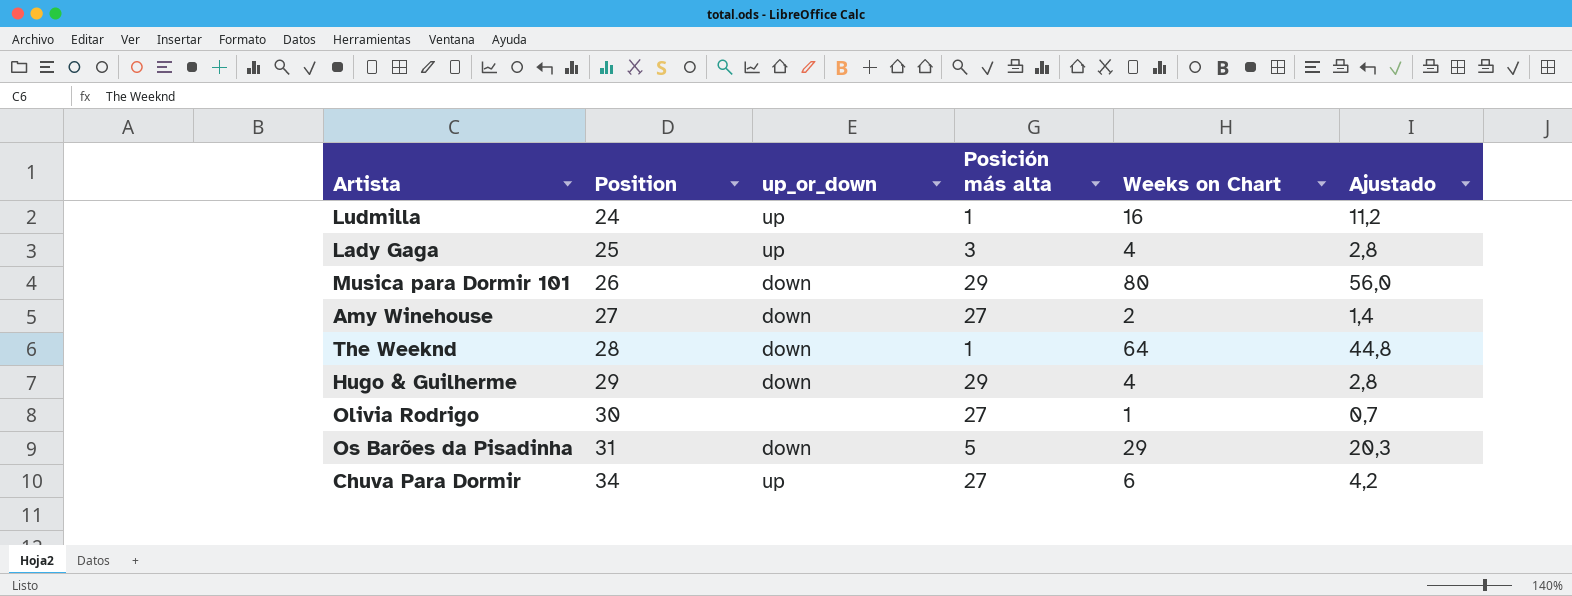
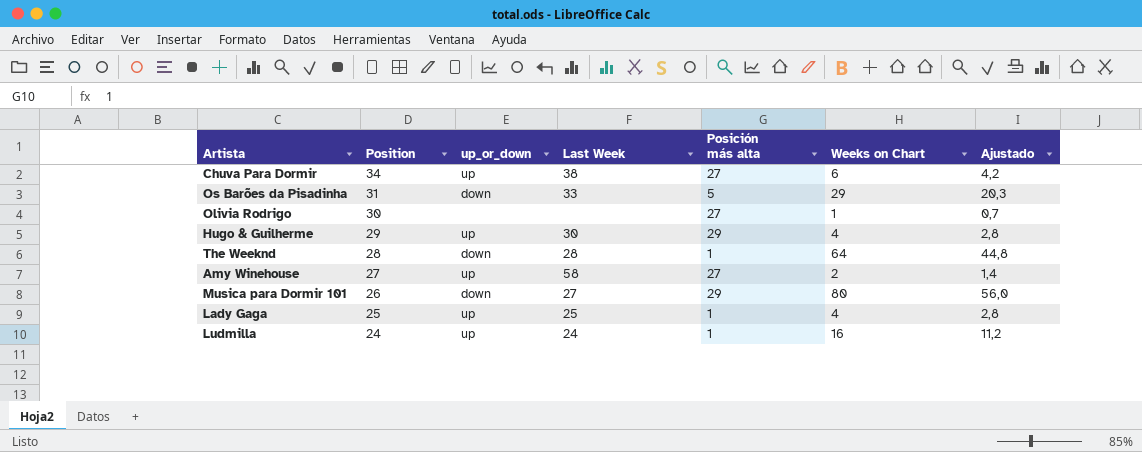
row order: Position ascending -> Position descending
column Last Week | position: none -> 4
Hugo & Guilherme | up_or_down: down -> up
Amy Winehouse | up_or_down: down -> up
Lady Gaga | Posición más alta: 3 -> 1

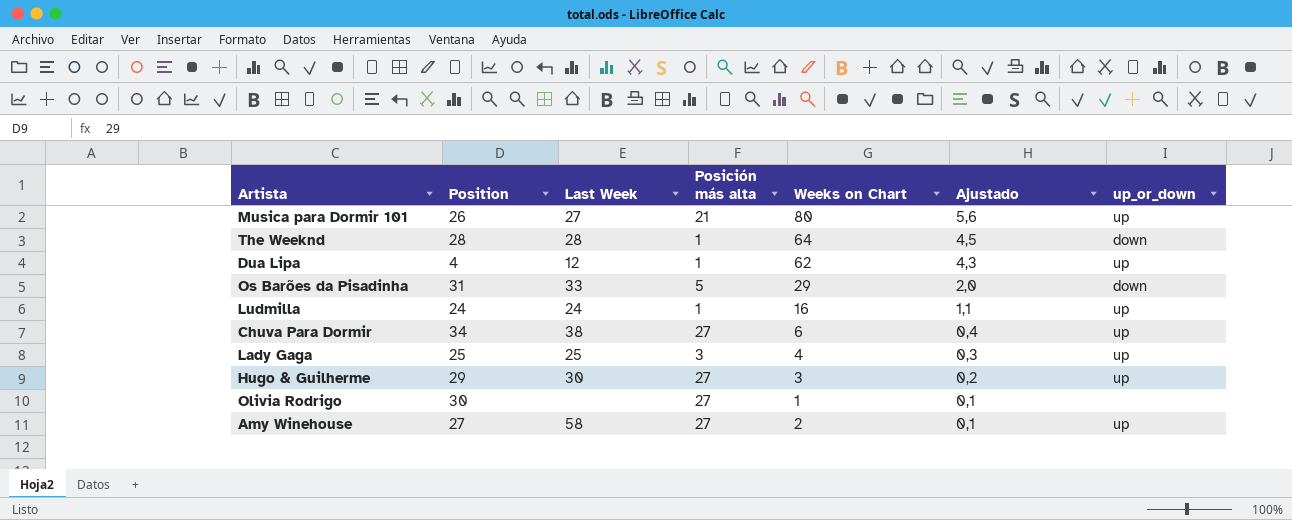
row order: Position descending -> Ajustado descending
column Ajustado | formula: [Weeks on Chart] * 0,7 -> [Weeks on Chart] * 0,07
column up_or_down | position: 3 -> 7
Musica para Dormir 101 | Posición más alta: 29 -> 21
Musica para Dormir 101 | up_or_down: down -> up
row Dua Lipa: none -> 4 | 12 | 1 | 62 | 4,3 | up
Lady Gaga | Posición más alta: 1 -> 3
Hugo & Guilherme | Posición más alta: 29 -> 27
Hugo & Guilherme | Weeks on Chart: 4 -> 3

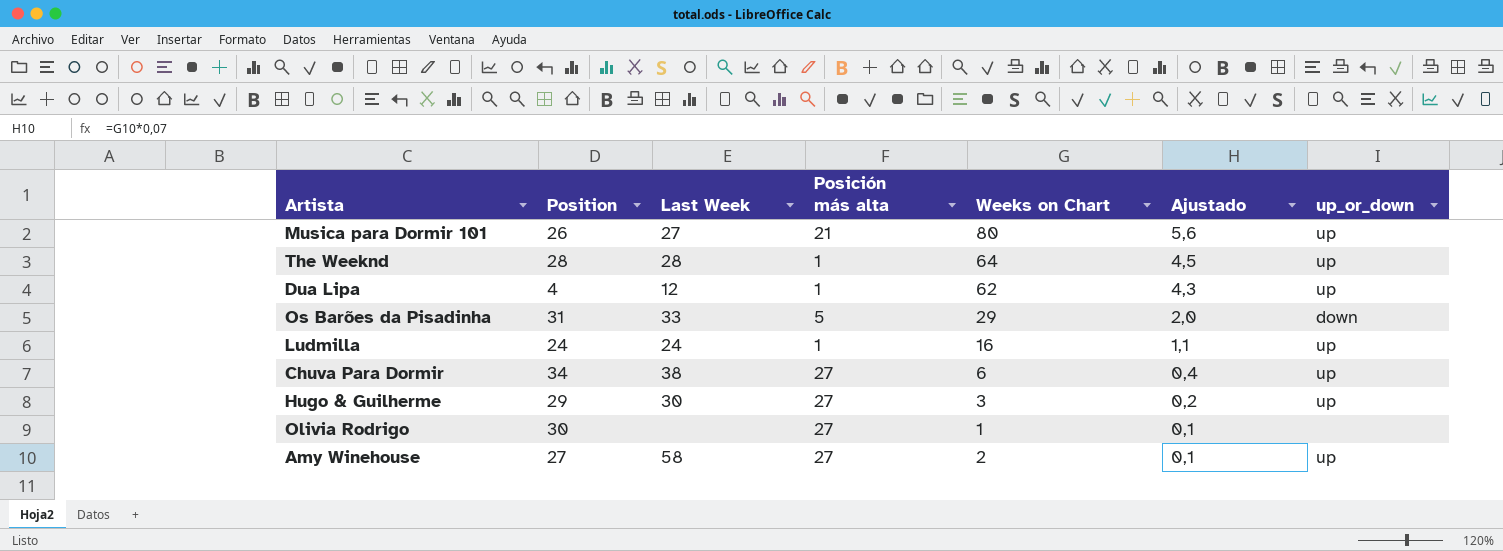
row Lady Gaga: 25 | 25 | 3 | 4 | 0,3 | up -> none
The Weeknd | up_or_down: down -> up

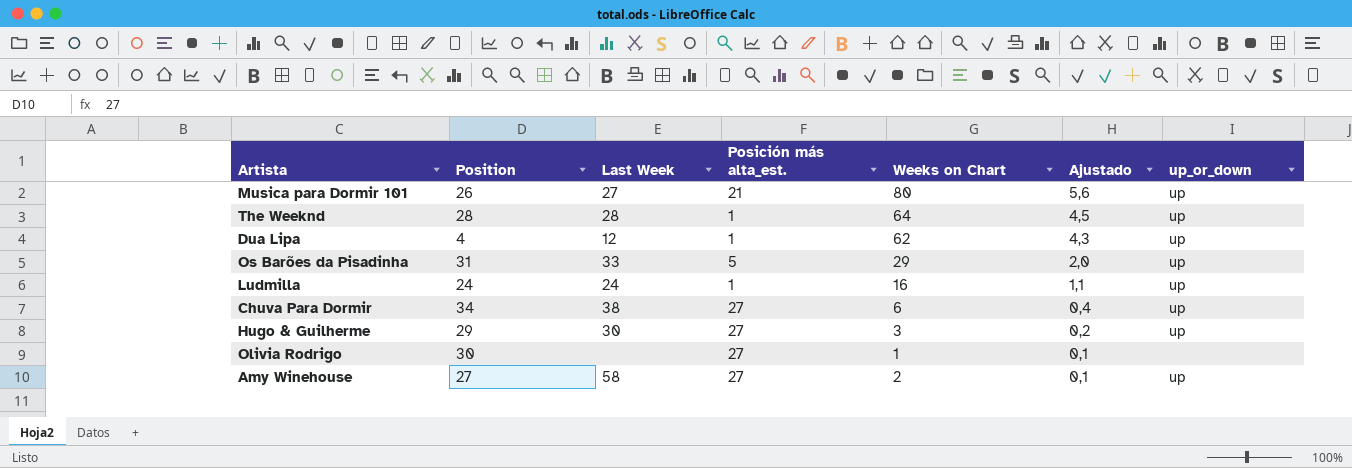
column name: Posición más alta -> Posición más alta_est.
Os Barões da Pisadinha | up_or_down: down -> up

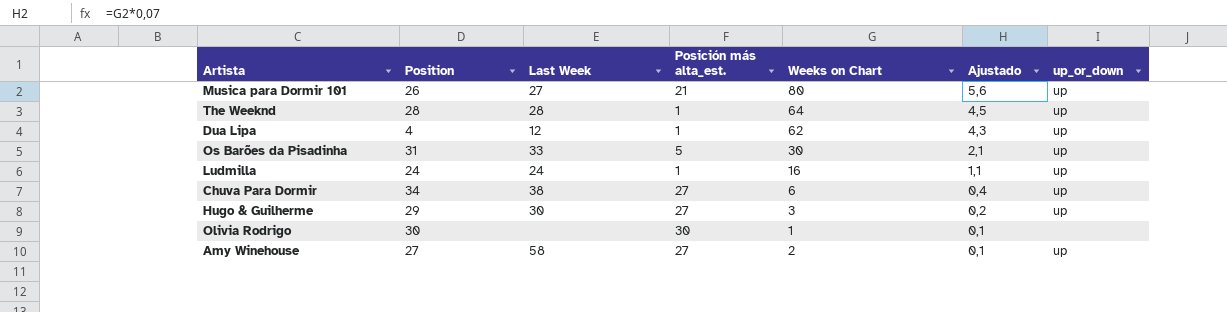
Os Barões da Pisadinha | Weeks on Chart: 29 -> 30
Os Barões da Pisadinha | Ajustado: 2,0 -> 2,1
Olivia Rodrigo | Posición más alta_est.: 27 -> 30

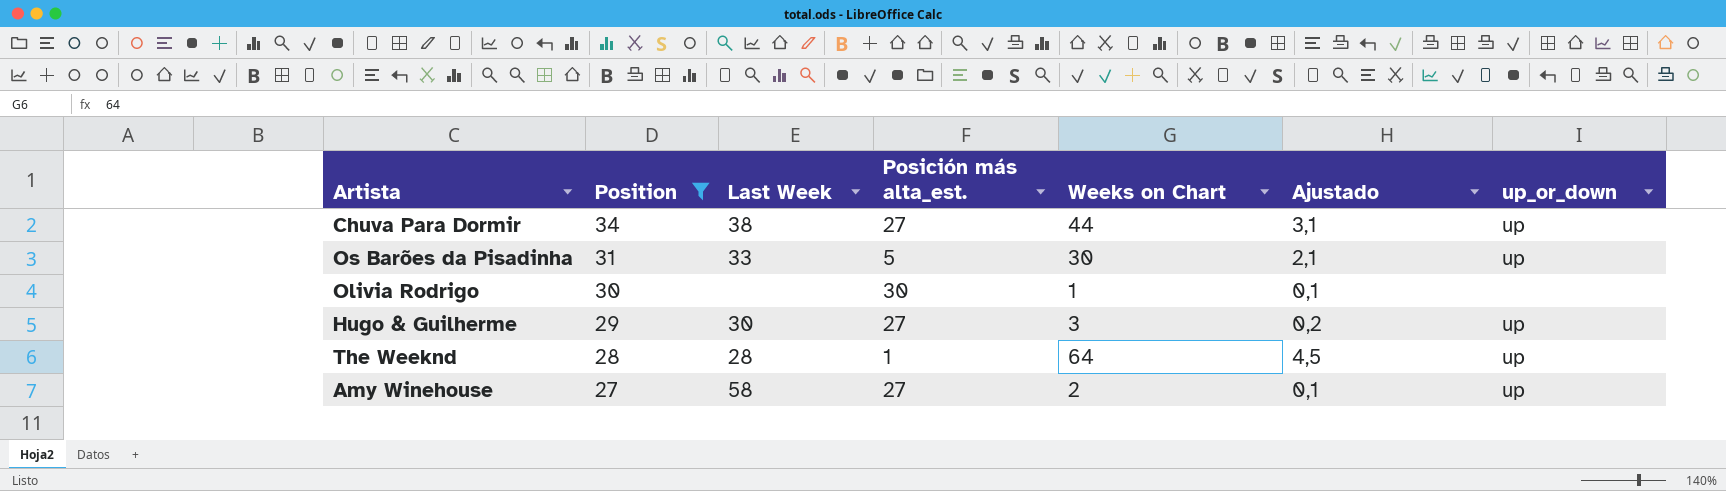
filter: none -> Position >= 27
row order: Ajustado descending -> Position descending
Chuva Para Dormir | Weeks on Chart: 6 -> 44
Chuva Para Dormir | Ajustado: 0,4 -> 3,1

